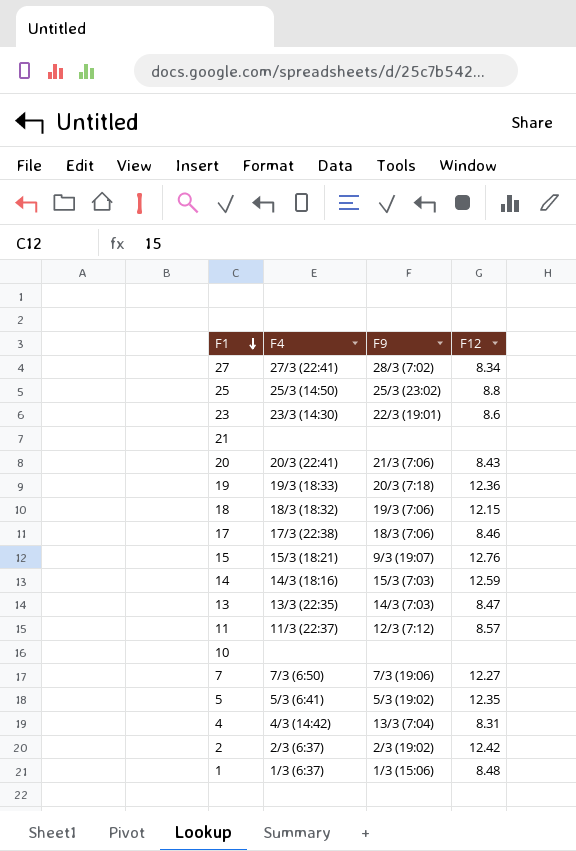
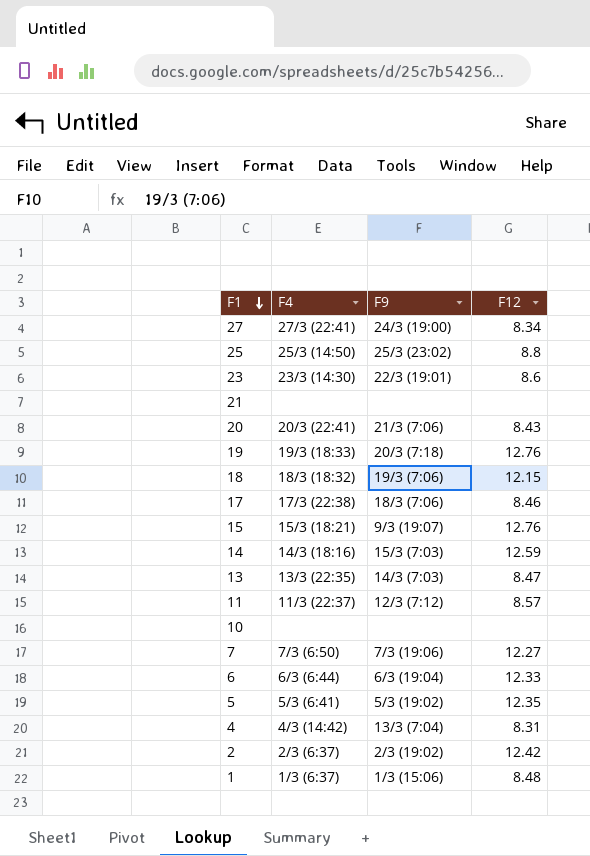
27 | F9: 28/3 (7:02) -> 24/3 (19:00)
19 | F12: 12.36 -> 12.76
row 6: none -> 6/3 (6:44) | 6/3 (19:04) | 12.33

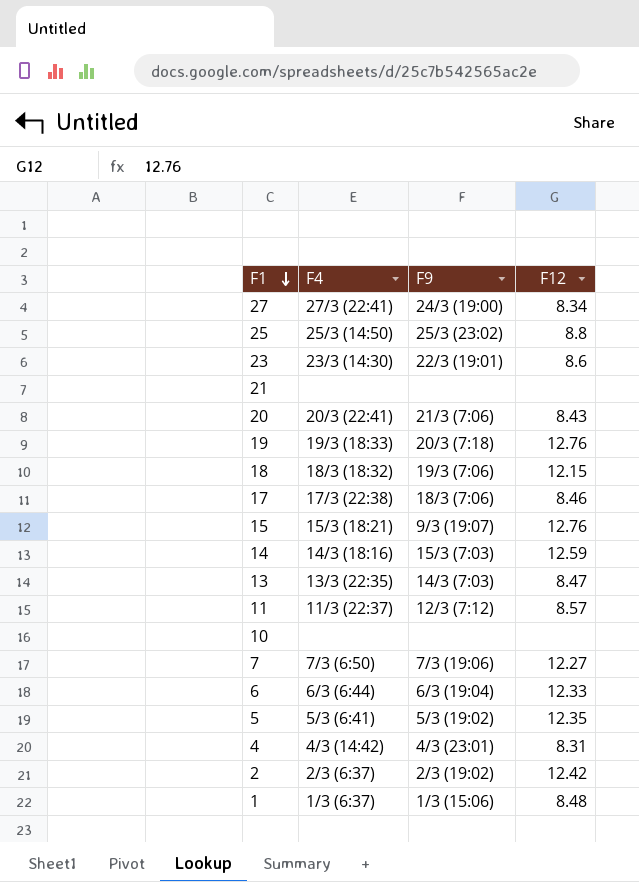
4 | F9: 13/3 (7:04) -> 4/3 (23:01)

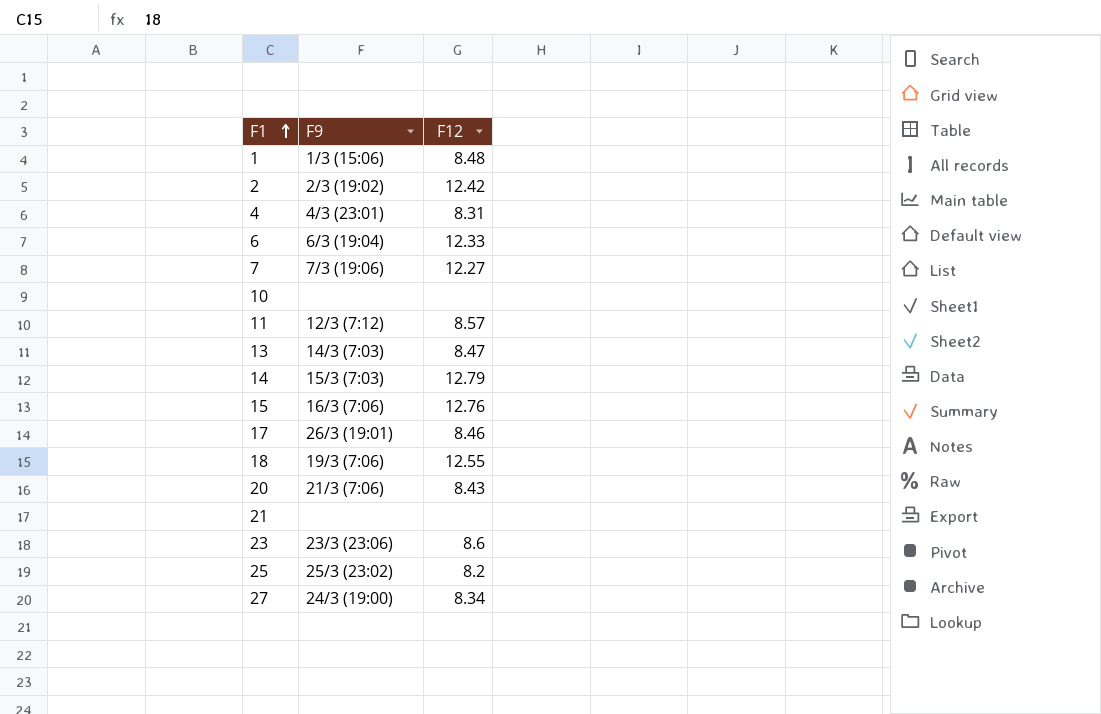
row order: F1 descending -> F1 ascending
column F4 | position: 2 -> none
row 19: 19/3 (18:33) | 20/3 (7:18) | 12.76 -> none
row 5: 5/3 (6:41) | 5/3 (19:02) | 12.35 -> none
14 | F12: 12.59 -> 12.79
15 | F9: 9/3 (19:07) -> 16/3 (7:06)
17 | F9: 18/3 (7:06) -> 26/3 (19:01)
18 | F12: 12.15 -> 12.55
23 | F9: 22/3 (19:01) -> 23/3 (23:06)
25 | F12: 8.8 -> 8.2

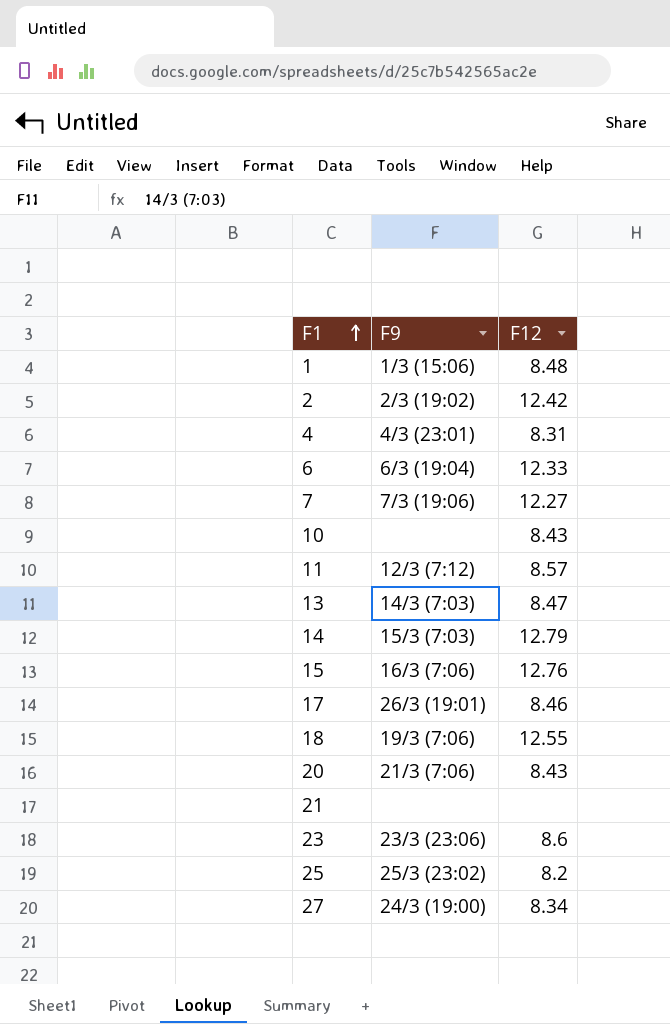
10 | F12: none -> 8.43

